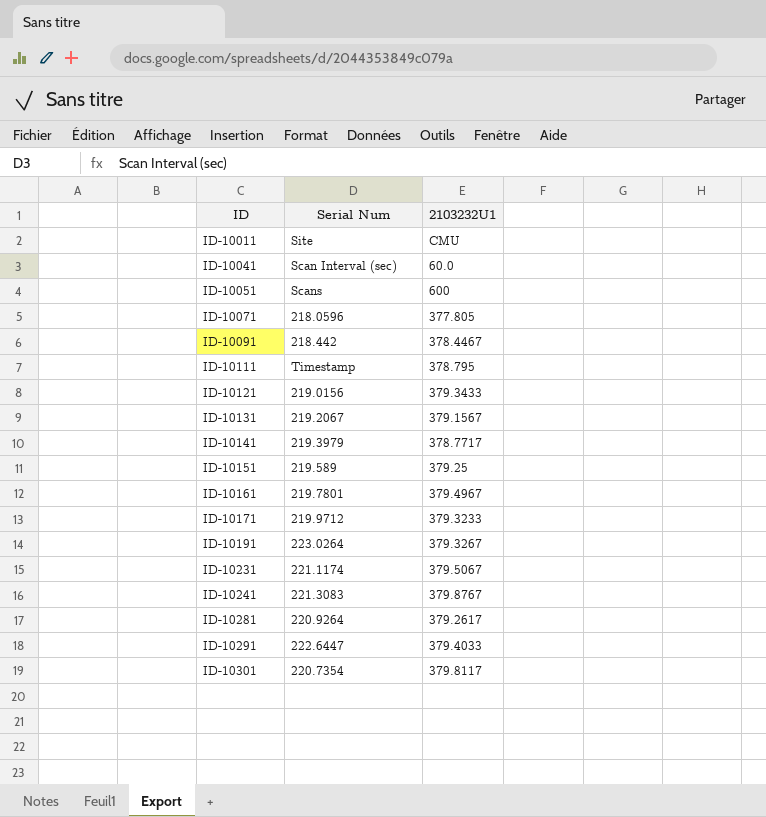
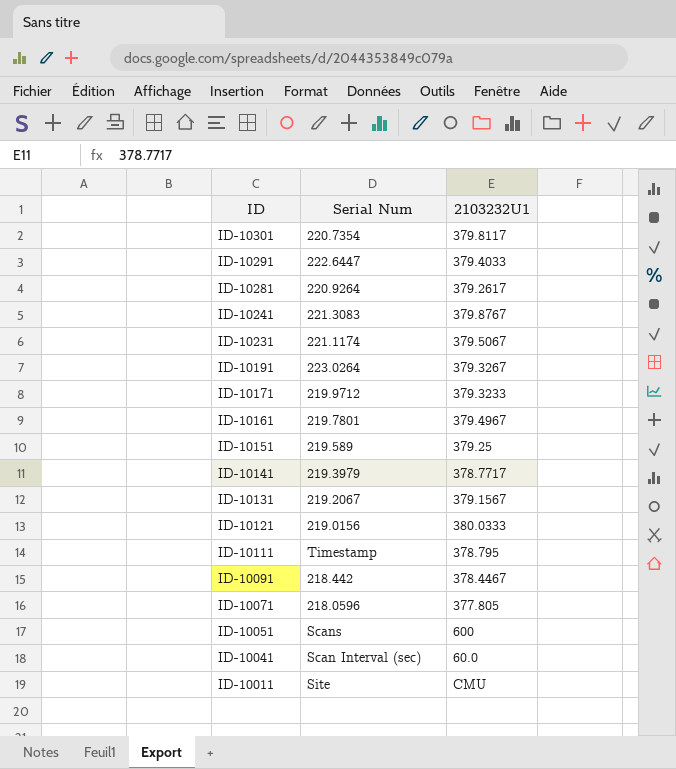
row order: ID ascending -> ID descending
ID-10121 | 2103232U1: 379.3433 -> 380.0333

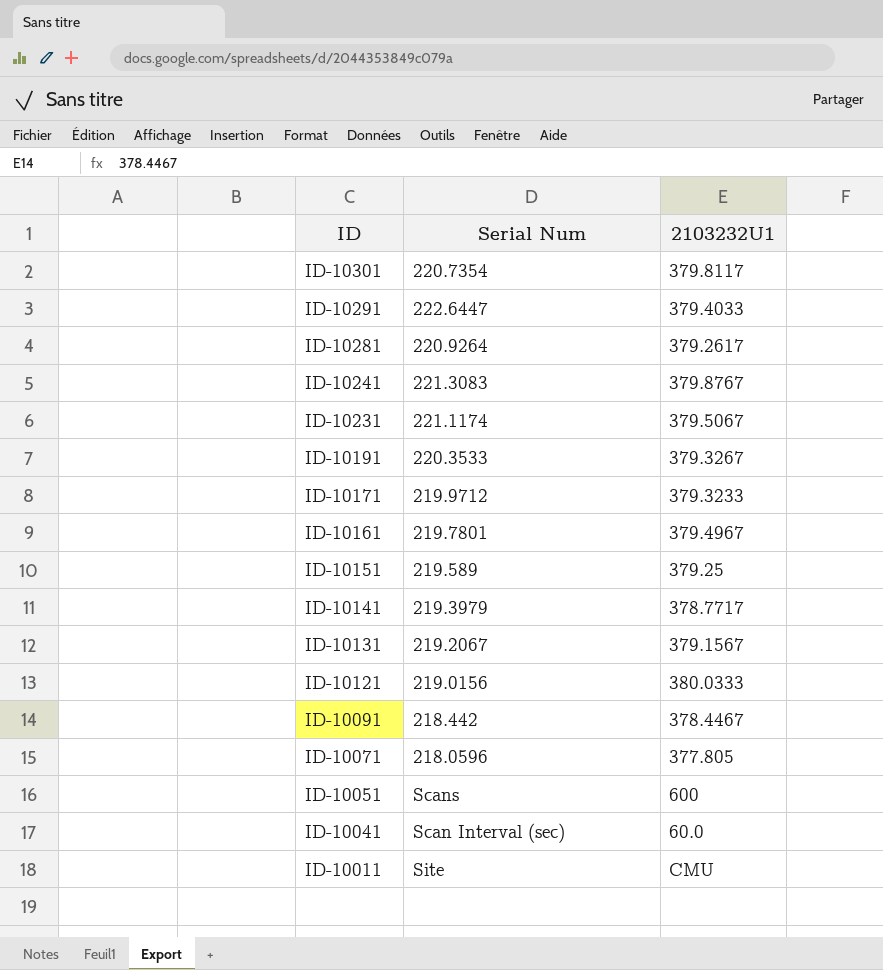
row ID-10111: Timestamp | 378.795 -> none
ID-10191 | Serial Num: 223.0264 -> 220.3533

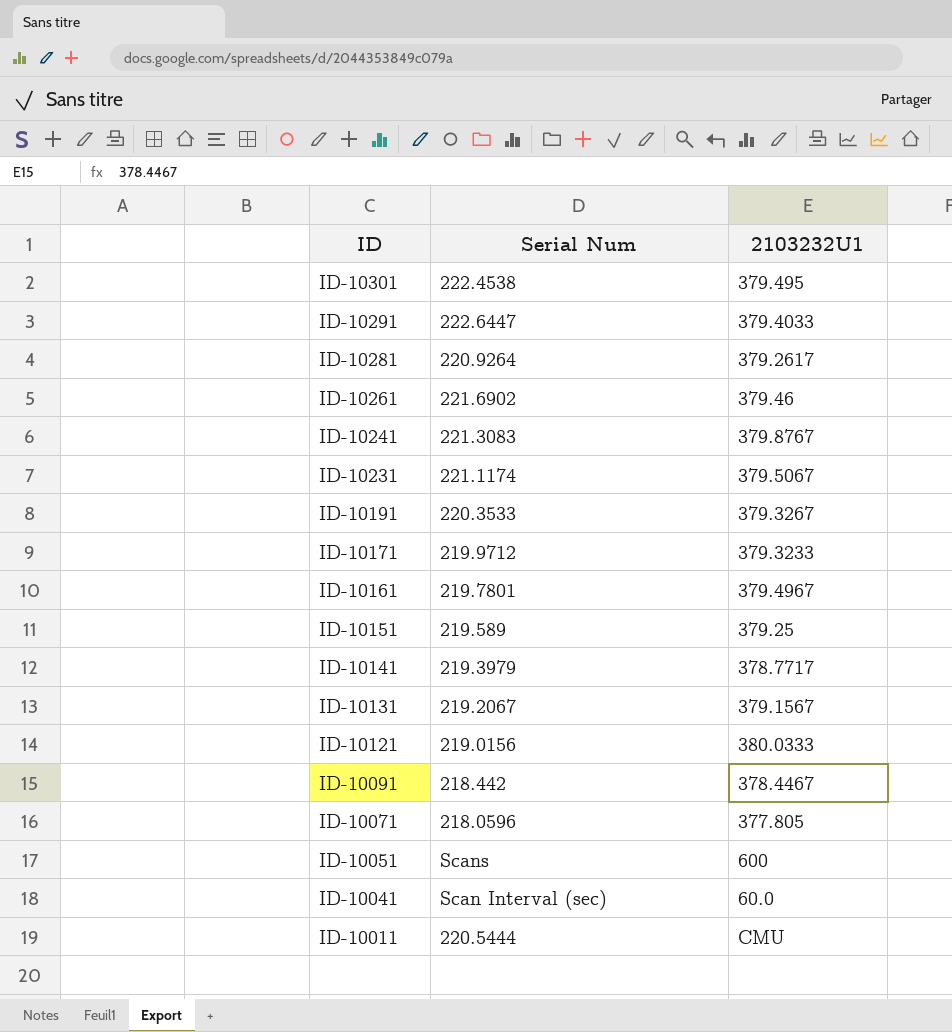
ID-10301 | Serial Num: 220.7354 -> 222.4538
ID-10301 | 2103232U1: 379.8117 -> 379.495
row ID-10261: none -> 221.6902 | 379.46
ID-10011 | Serial Num: Site -> 220.5444

